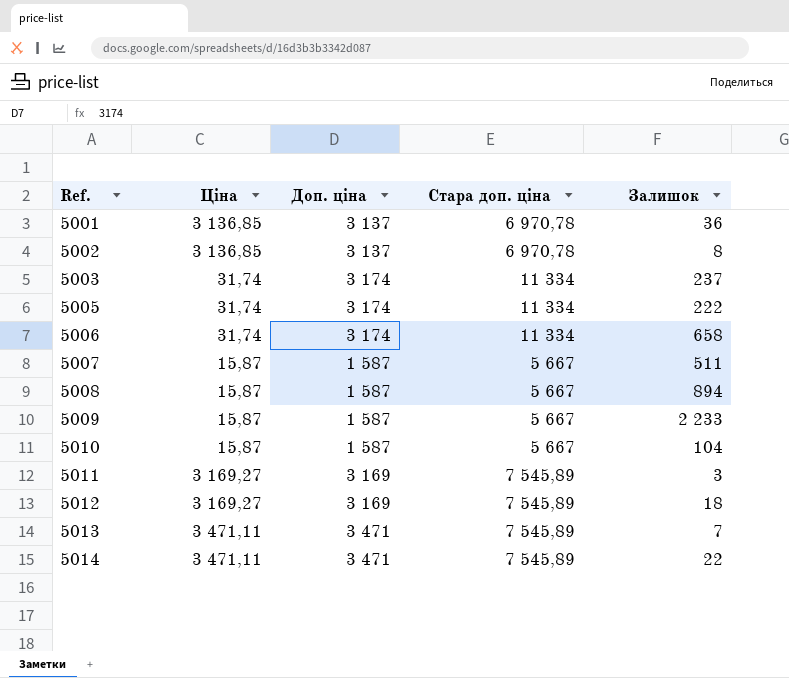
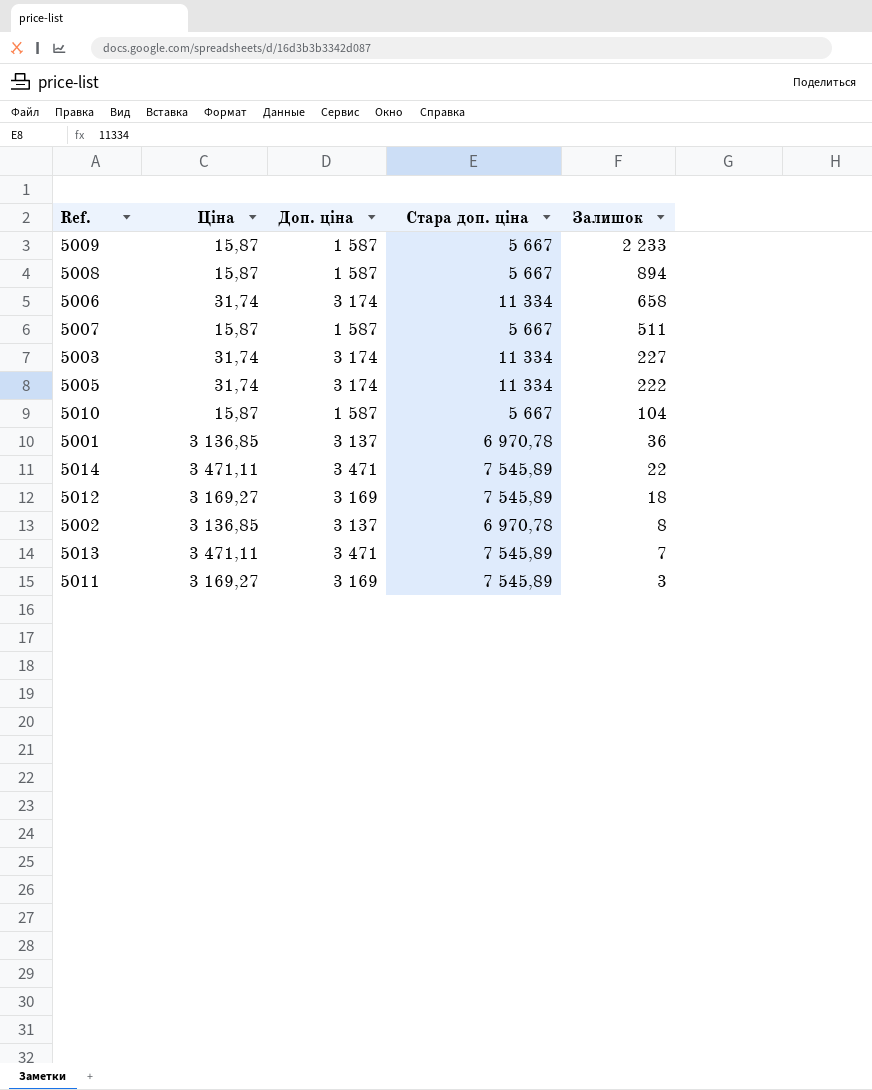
row order: Ref. ascending -> Залишок descending
5003 | Залишок: 237 -> 227

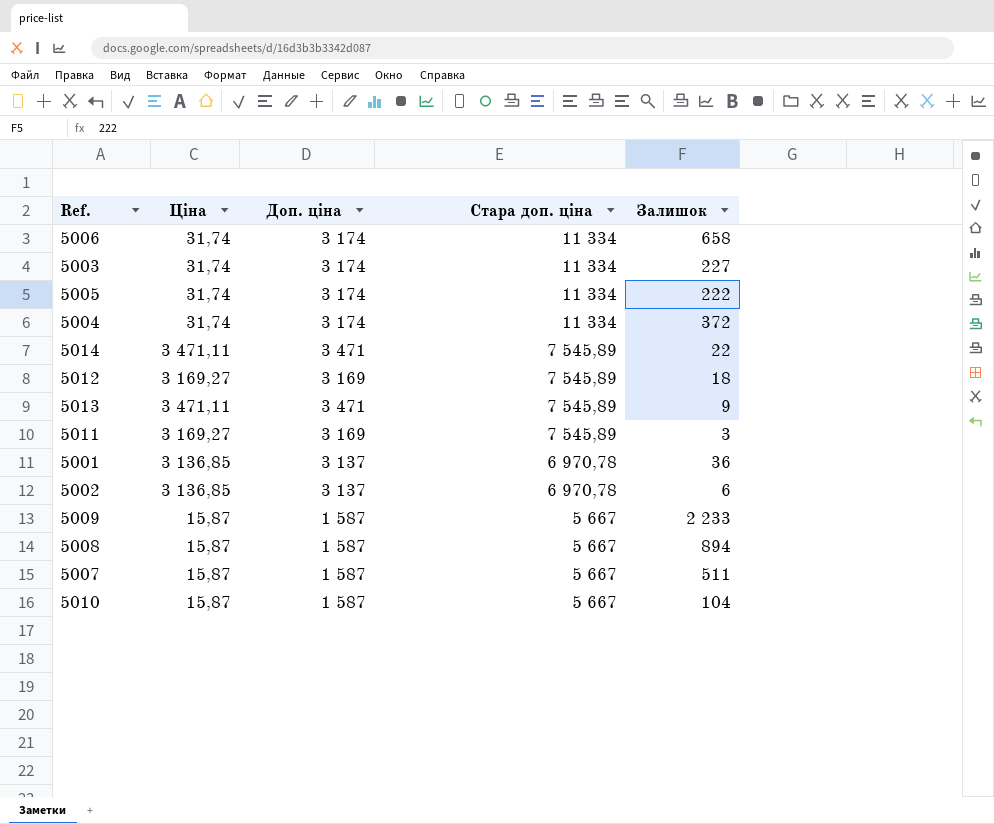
row order: Залишок descending -> Стара доп. ціна descending
row 5004: none -> 31,74 | 3 174 | 11 334 | 372
5013 | Залишок: 7 -> 9
5002 | Залишок: 8 -> 6

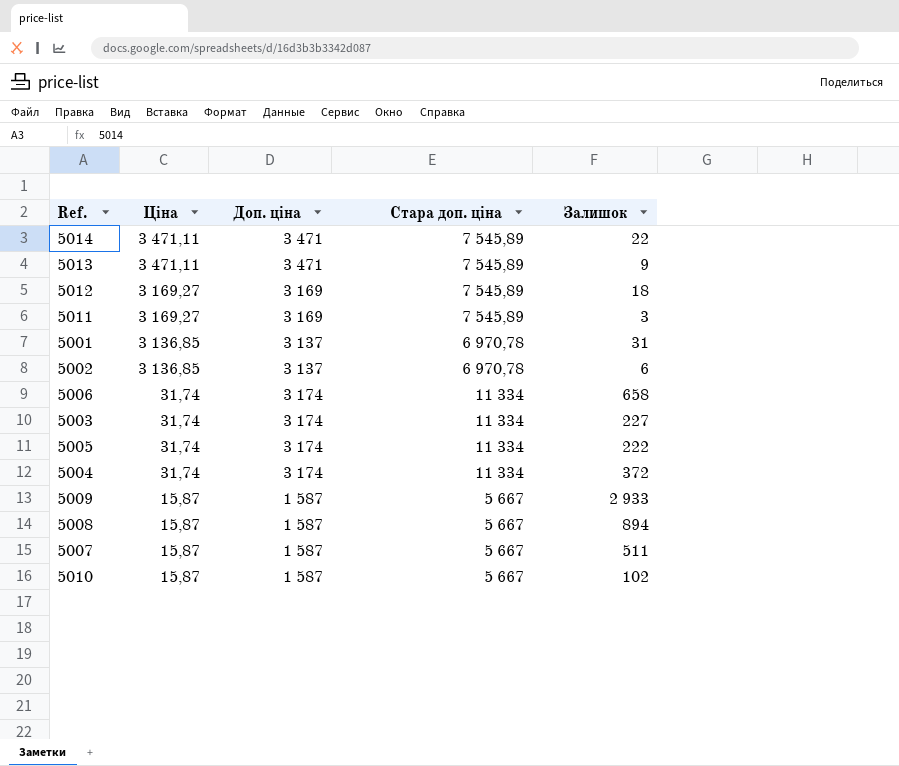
row order: Стара доп. ціна descending -> Ціна descending
5001 | Залишок: 36 -> 31
5009 | Залишок: 2 233 -> 2 933
5010 | Залишок: 104 -> 102

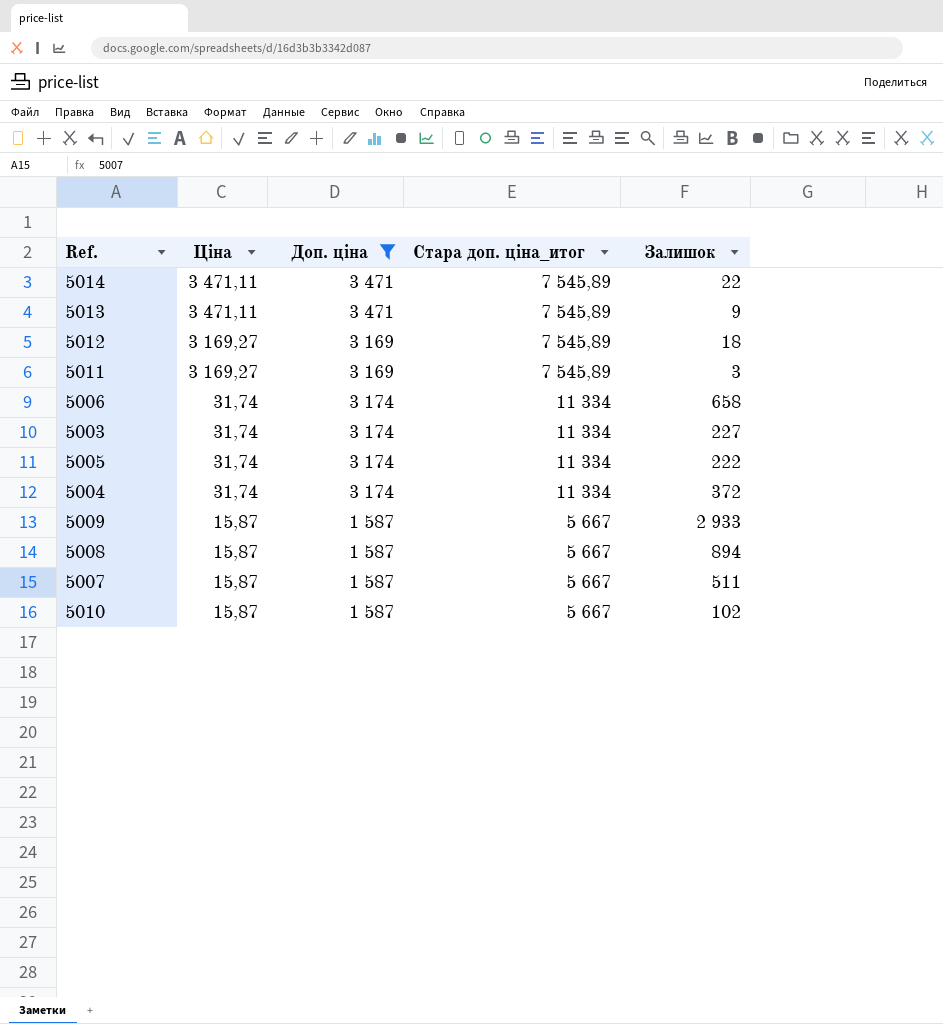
filter: none -> Доп. ціна != 3 137
column name: Стара доп. ціна -> Стара доп. ціна_итог

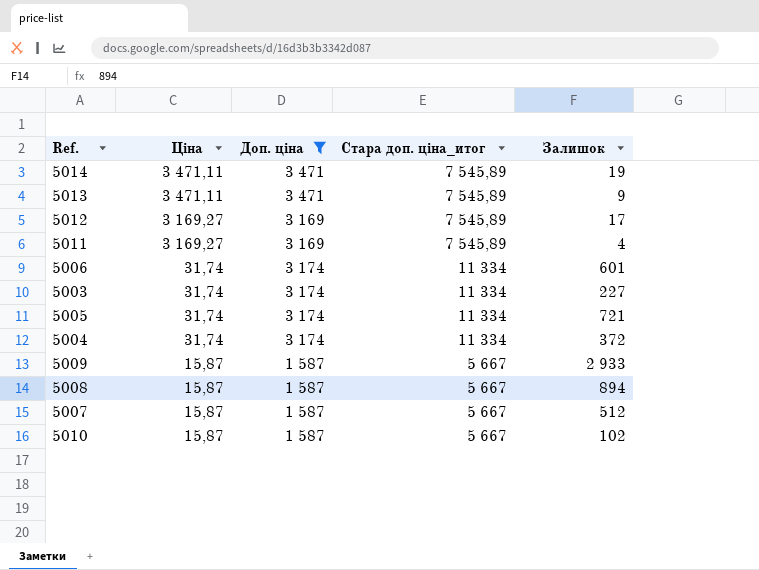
5014 | Залишок: 22 -> 19
5012 | Залишок: 18 -> 17
5011 | Залишок: 3 -> 4
5006 | Залишок: 658 -> 601
5005 | Залишок: 222 -> 721
5007 | Залишок: 511 -> 512

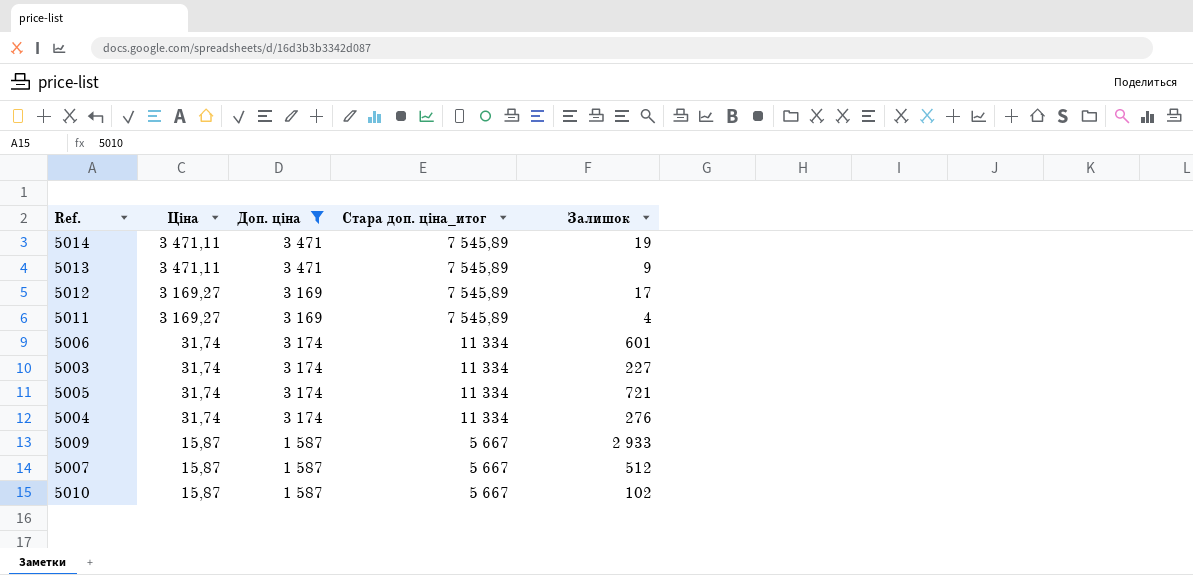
row 5008: 15,87 | 1 587 | 5 667 | 894 -> none
5004 | Залишок: 372 -> 276

